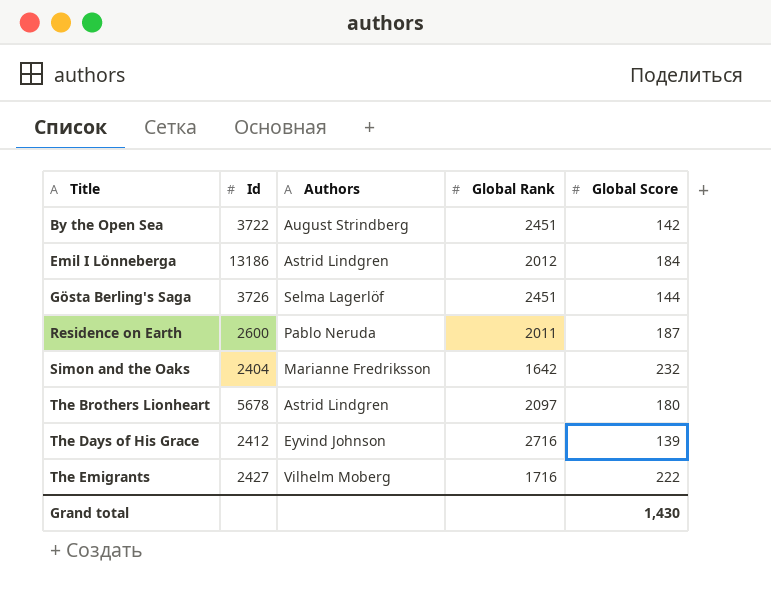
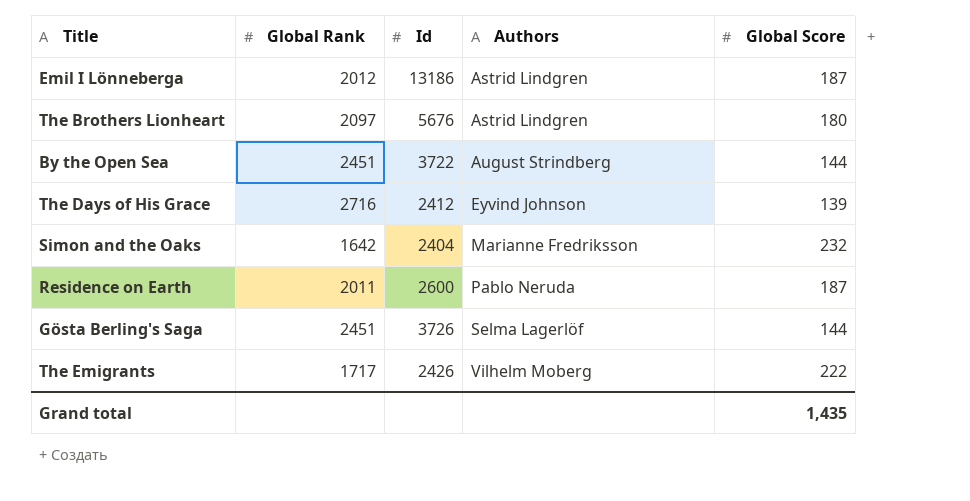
row order: Title ascending -> Authors ascending
column Global Rank | position: 4 -> 2
Emil I Lönneberga | Global Score: 184 -> 187
The Brothers Lionheart | Id: 5678 -> 5676
By the Open Sea | Global Score: 142 -> 144
The Emigrants | Global Rank: 1716 -> 1717
The Emigrants | Id: 2427 -> 2426
Grand total | Global Score: 1,430 -> 1,435

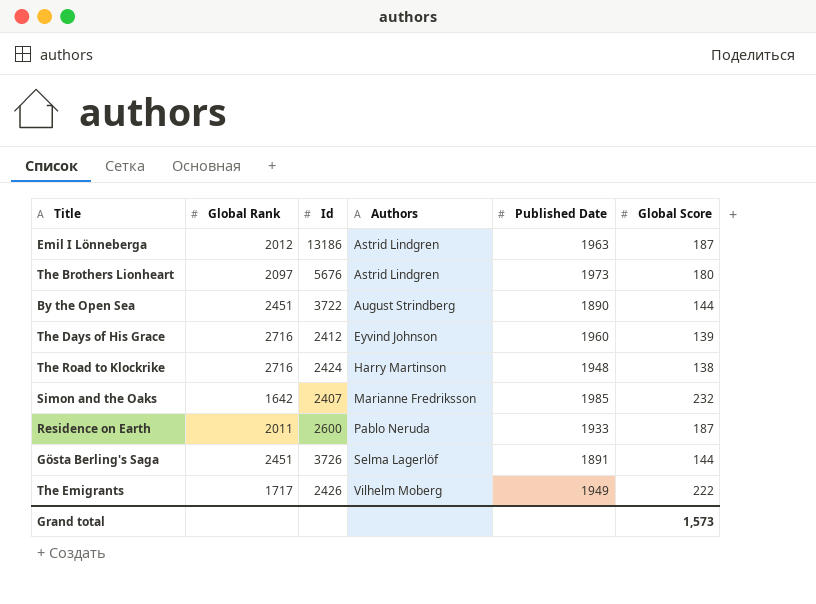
column Published Date | position: none -> 5
row The Road to Klockrike: none -> 2716 | 2424 | Harry Martinson | 1948 | 138
Simon and the Oaks | Id: 2404 -> 2407
Grand total | Global Score: 1,435 -> 1,573

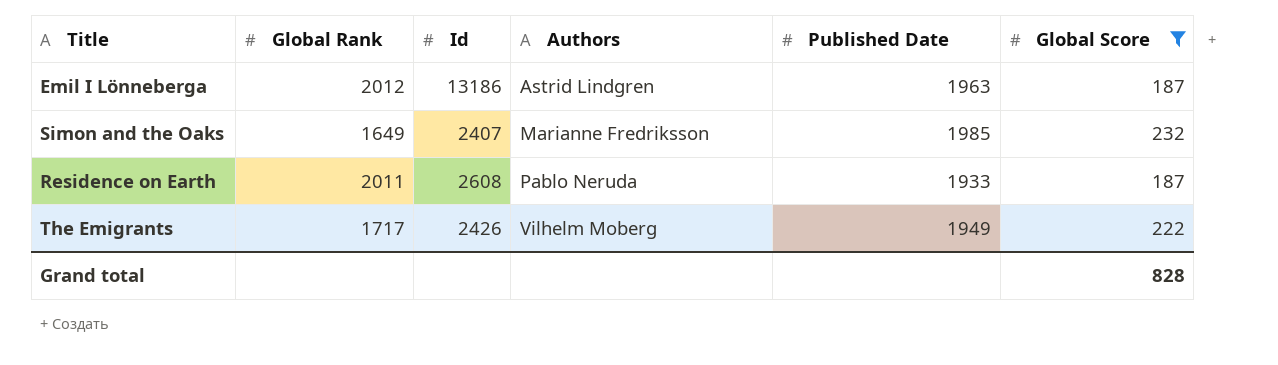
filter: none -> Global Score >= 187
Simon and the Oaks | Global Rank: 1642 -> 1649
Residence on Earth | Id: 2600 -> 2608
Grand total | Global Score: 1,573 -> 828

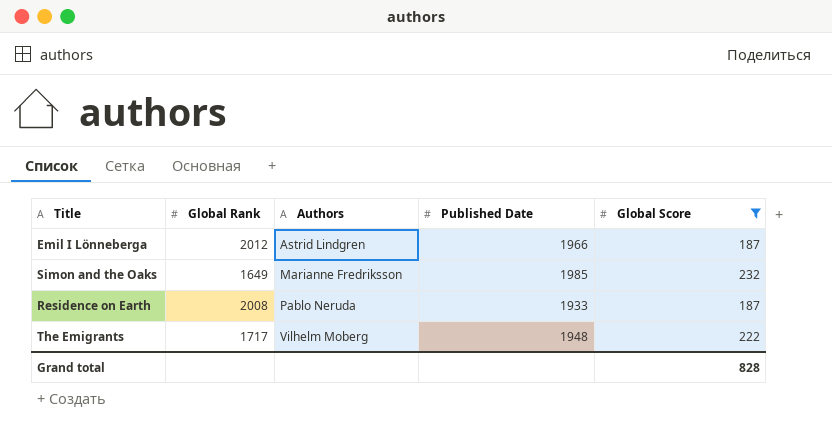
column Id | position: 3 -> none
Emil I Lönneberga | Published Date: 1963 -> 1966
Residence on Earth | Global Rank: 2011 -> 2008
The Emigrants | Published Date: 1949 -> 1948

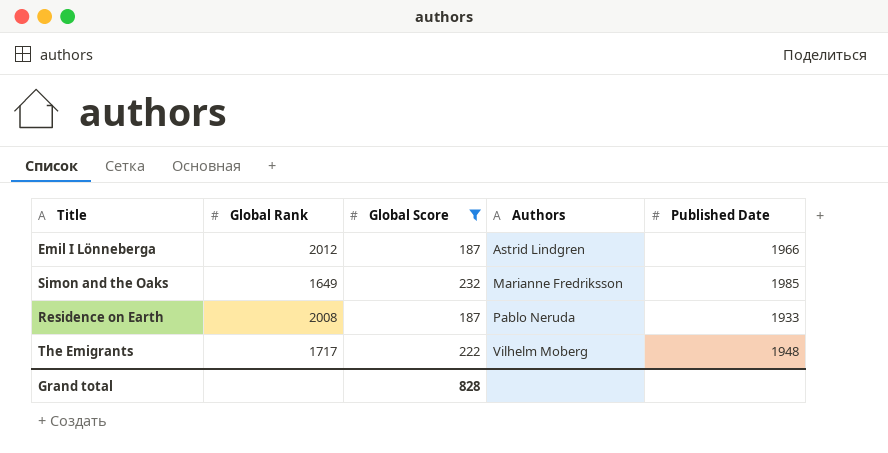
column Global Score | position: 5 -> 3

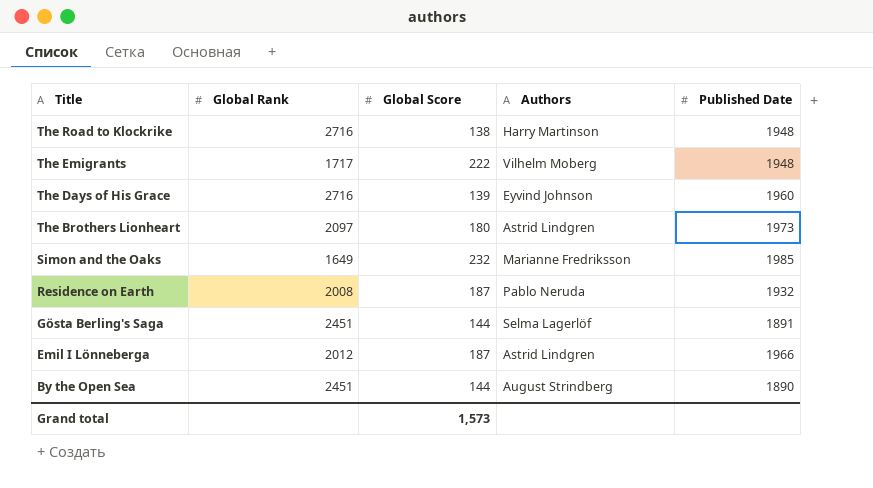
filter: Global Score >= 187 -> none
row order: Authors ascending -> Title descending
Residence on Earth | Published Date: 1933 -> 1932
Grand total | Global Score: 828 -> 1,573

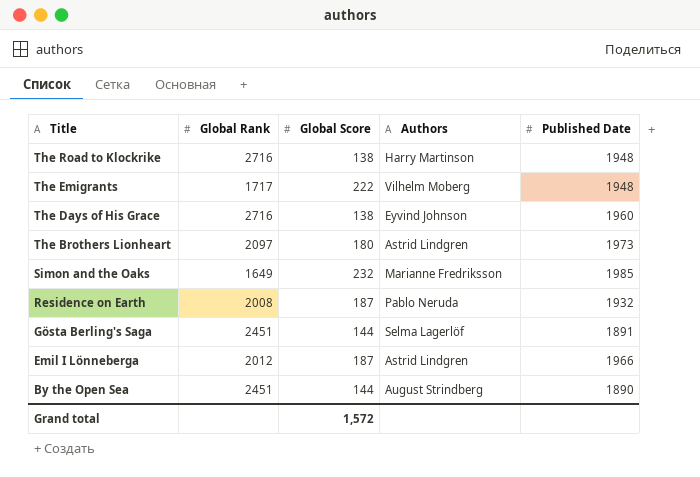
The Days of His Grace | Global Score: 139 -> 138
Grand total | Global Score: 1,573 -> 1,572

